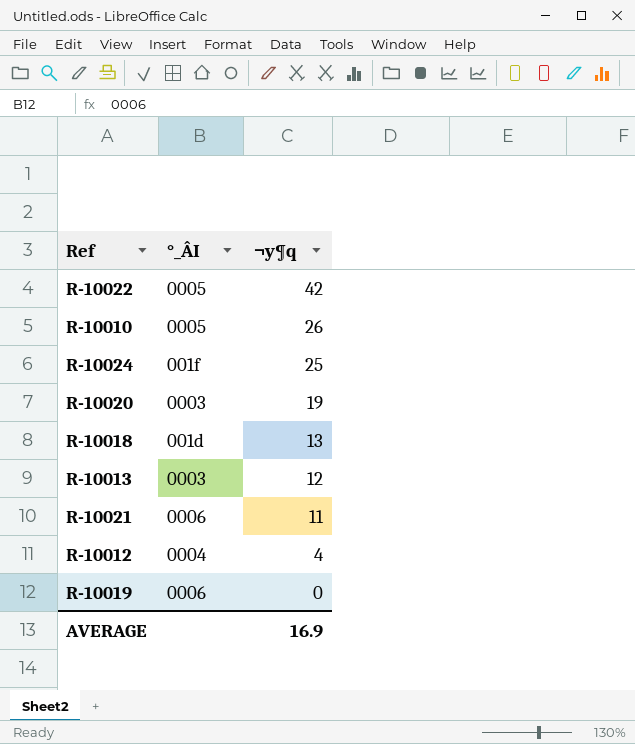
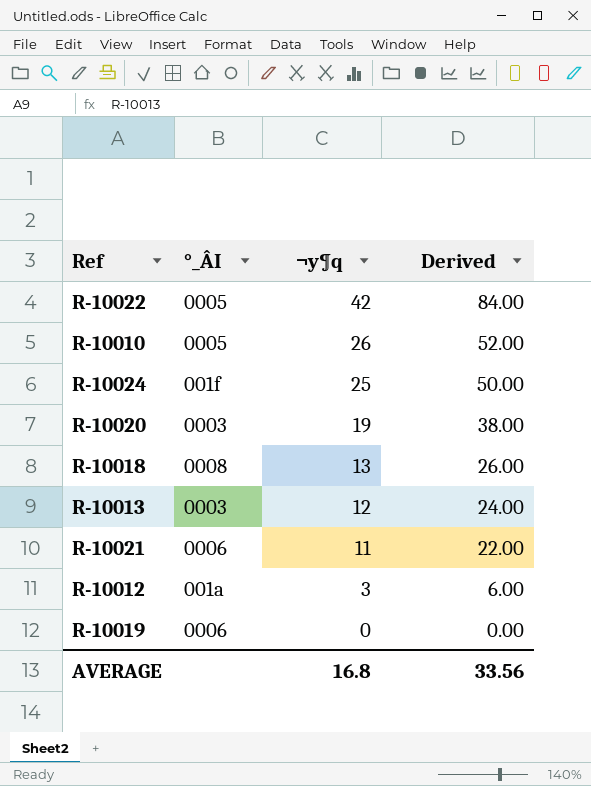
column Derived | formula: none -> [¬y¶q] * 2
R-10018 | °_ÂI: 001d -> 0008
R-10012 | °_ÂI: 0004 -> 001a
R-10012 | ¬y¶q: 4 -> 3
AVERAGE | ¬y¶q: 16.9 -> 16.8

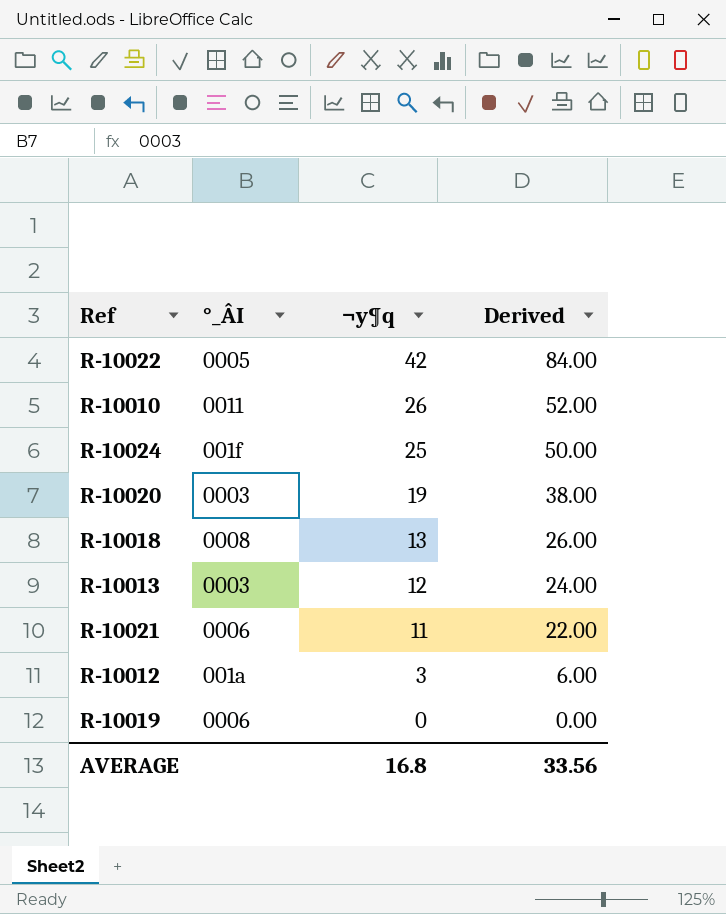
R-10010 | °_ÂI: 0005 -> 0011

